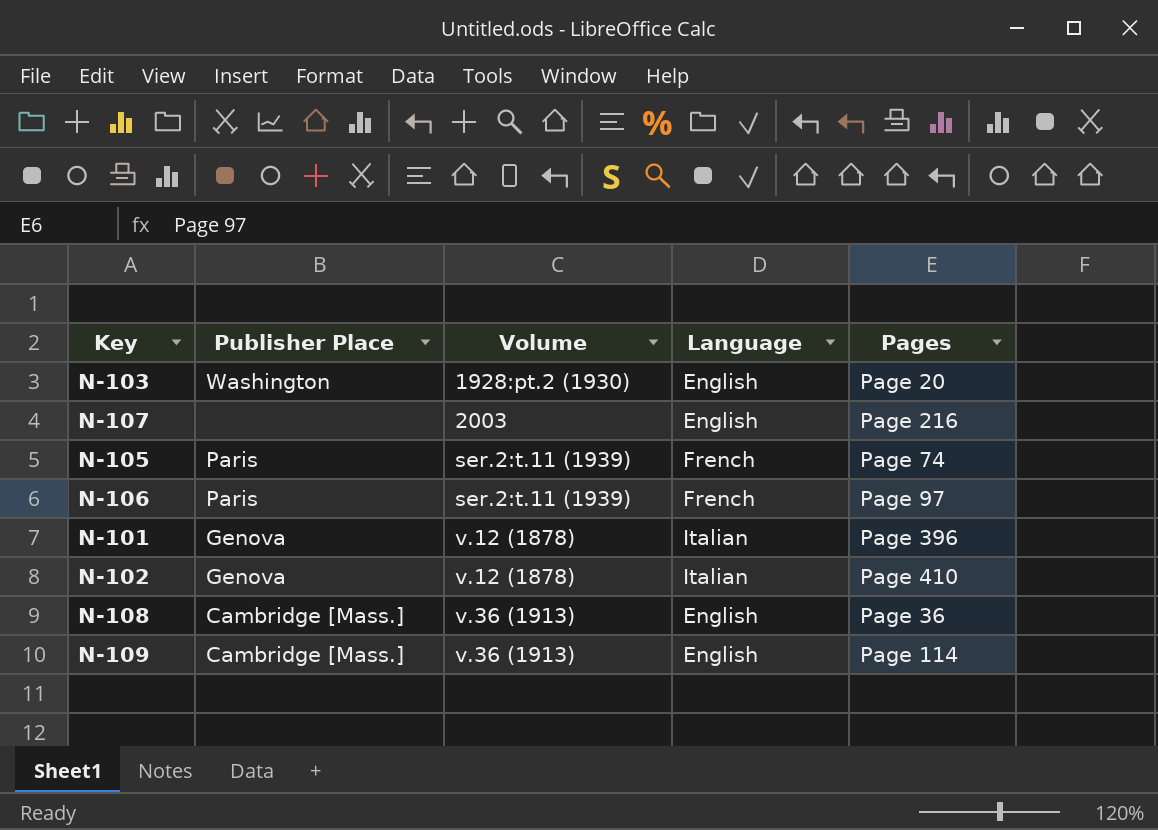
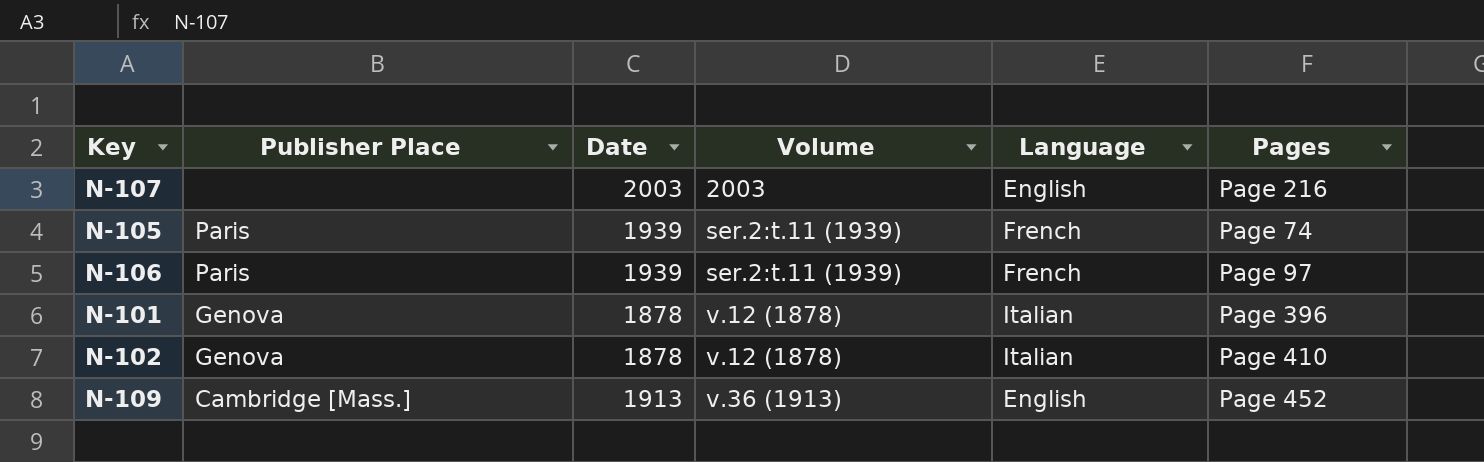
column Date | position: none -> 3
row N-103: Washington | 1928:pt.2 (1930) | English | Page 20 -> none
row N-108: Cambridge [Mass.] | v.36 (1913) | English | Page 36 -> none
N-109 | Pages: Page 114 -> Page 452

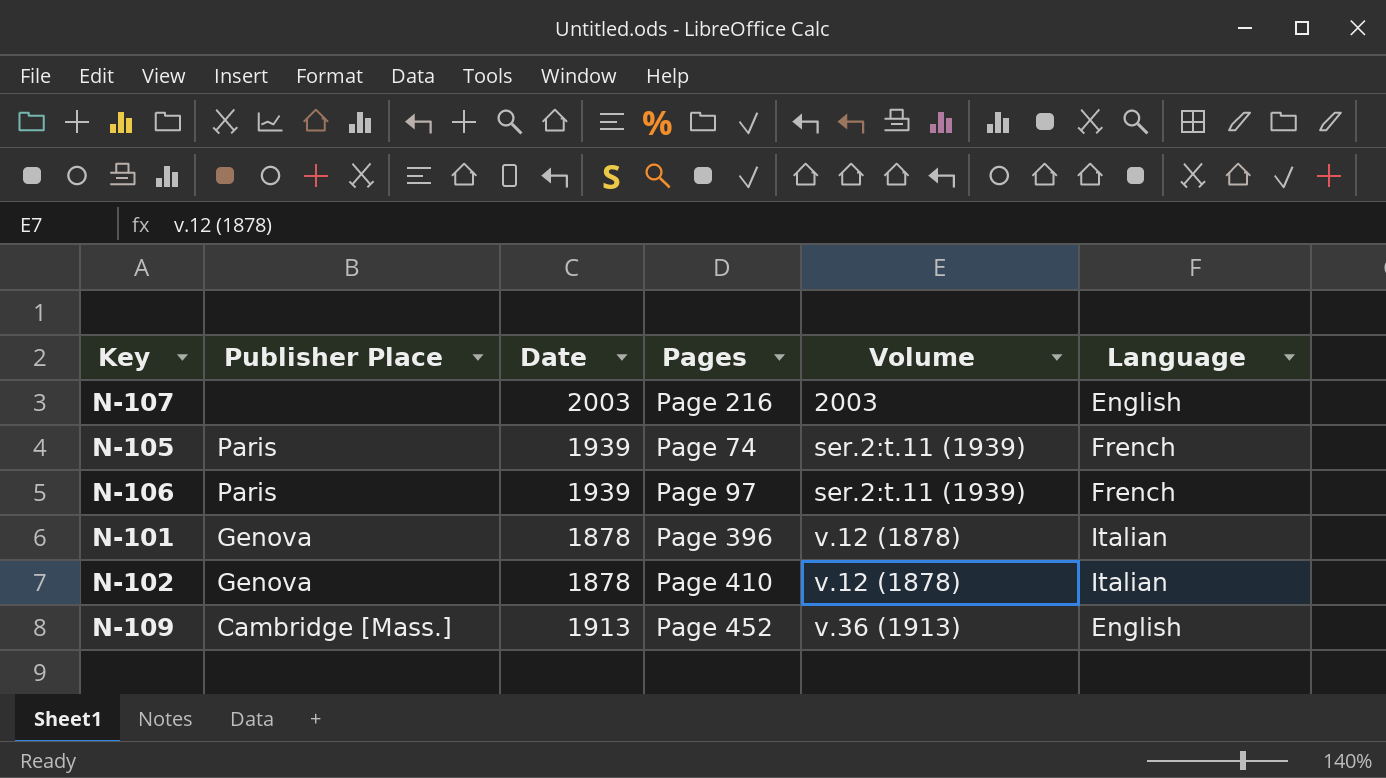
column Pages | position: 6 -> 4

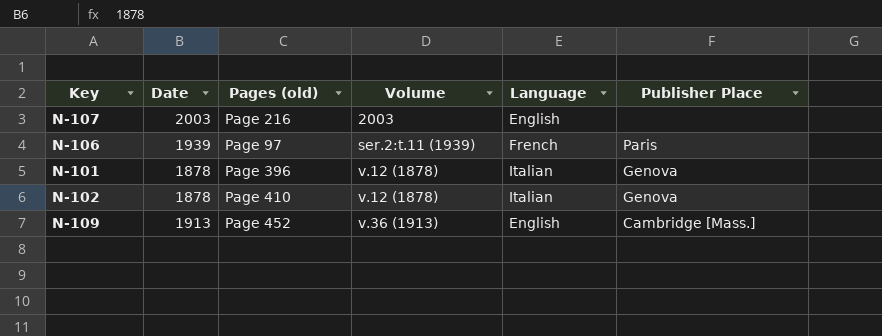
column name: Pages -> Pages (old)
column Publisher Place | position: 2 -> 6
row N-105: Paris | 1939 | Page 74 | ser.2:t.11 (1939) | French -> none

